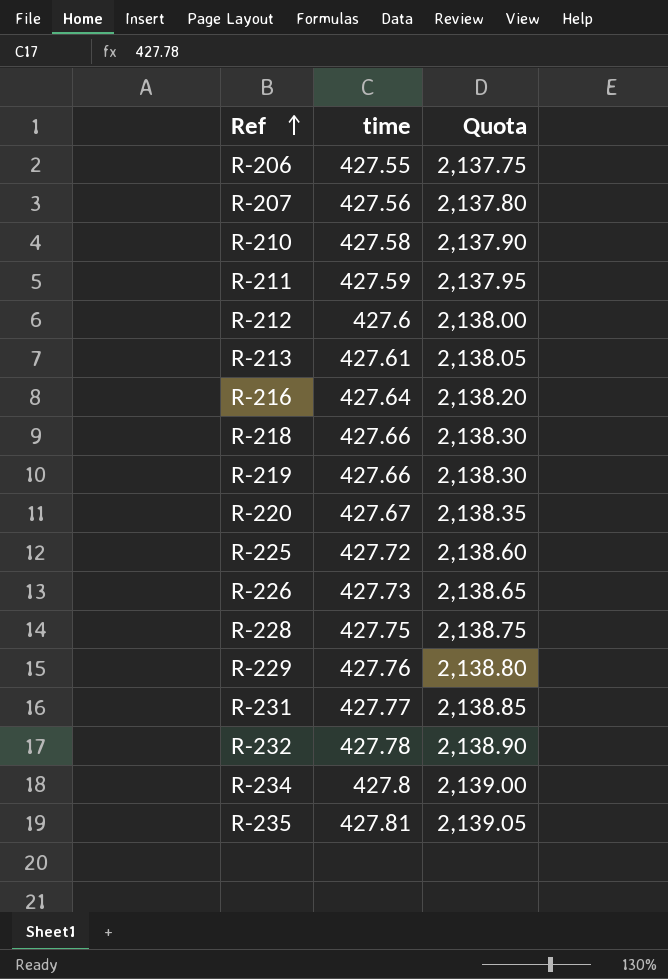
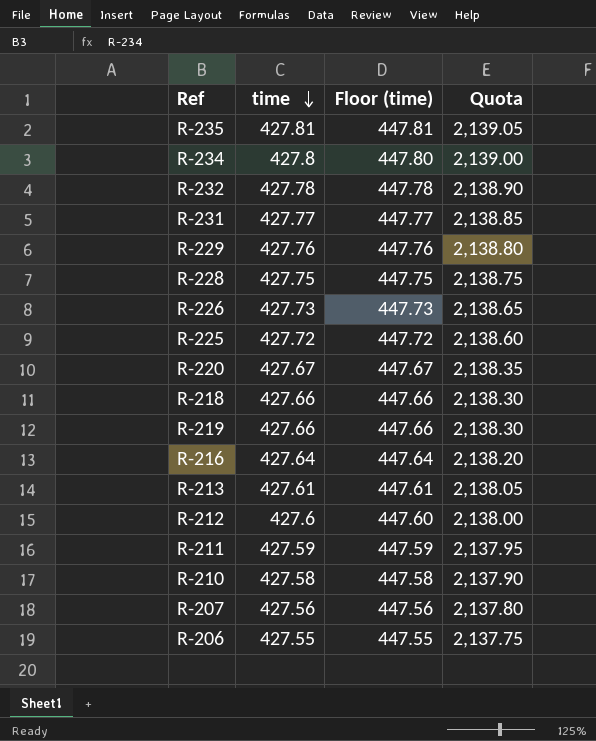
row order: Ref ascending -> time descending
column Floor (time) | formula: none -> [time] + 20

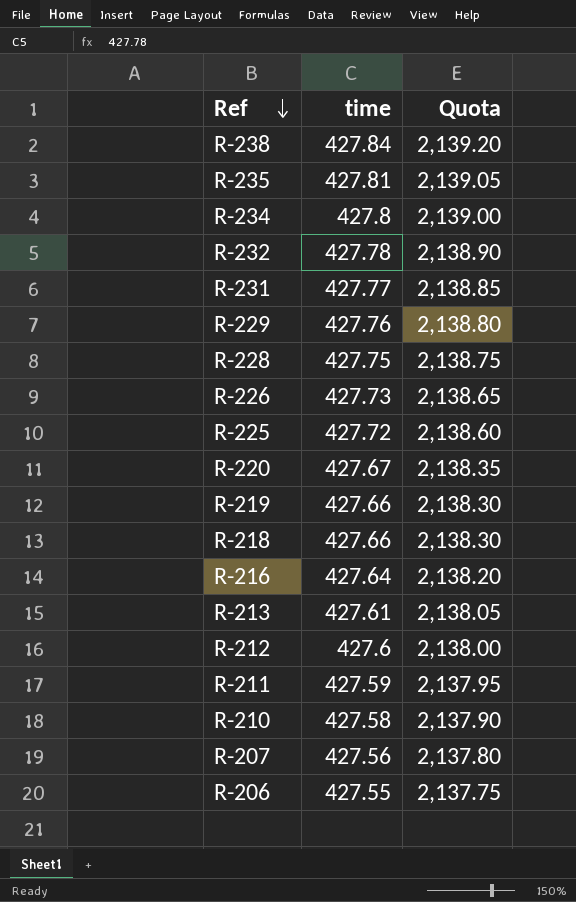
row order: time descending -> Ref descending
column Floor (time) | formula: [time] + 20 -> none
row R-238: none -> 427.84 | 2,139.20

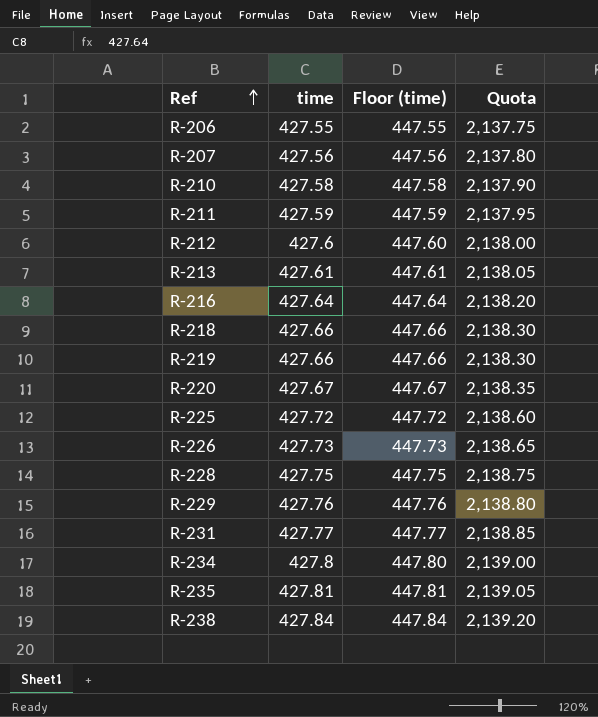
row order: Ref descending -> Ref ascending
column Floor (time) | formula: none -> [time] + 20
row R-232: 427.78 | 2,138.90 -> none

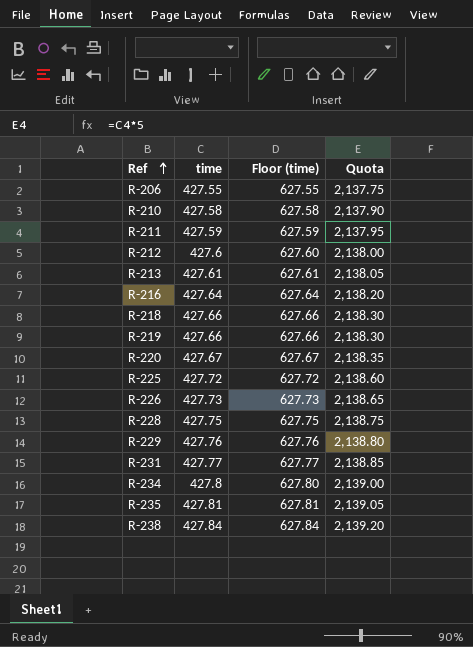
column Floor (time) | formula: [time] + 20 -> [time] + 200
row R-207: 427.56 | 447.56 | 2,137.80 -> none

